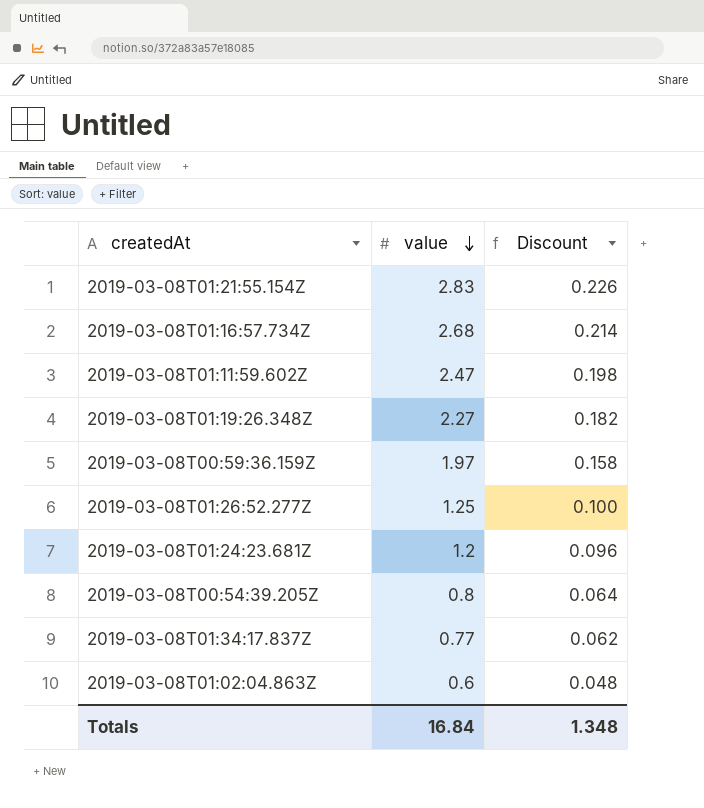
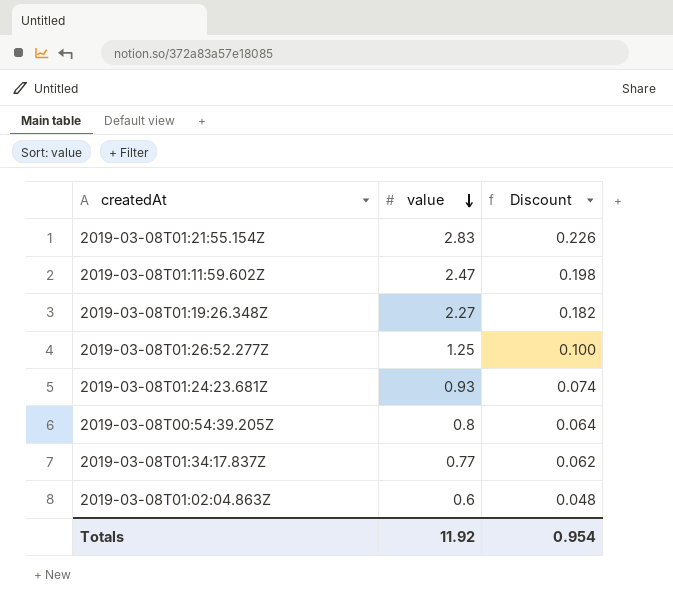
row 2019-03-08T01:16:57.734Z: 2.68 | 0.214 -> none
row 2019-03-08T00:59:36.159Z: 1.97 | 0.158 -> none
2019-03-08T01:24:23.681Z | value: 1.2 -> 0.93
2019-03-08T01:24:23.681Z | Discount: 0.096 -> 0.074
Totals | value: 16.84 -> 11.92
Totals | Discount: 1.348 -> 0.954

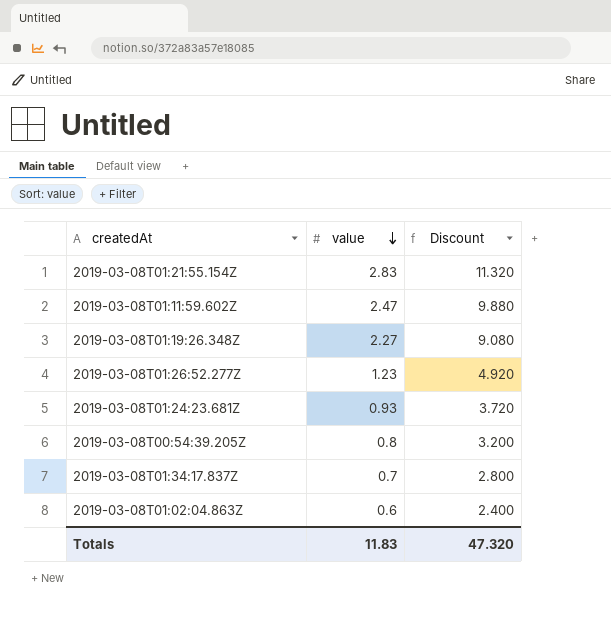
column Discount | formula: [value] * 0.08 -> [value] * 4
2019-03-08T01:26:52.277Z | value: 1.25 -> 1.23
2019-03-08T01:34:17.837Z | value: 0.77 -> 0.7
Totals | value: 11.92 -> 11.83
Totals | Discount: 0.954 -> 47.320

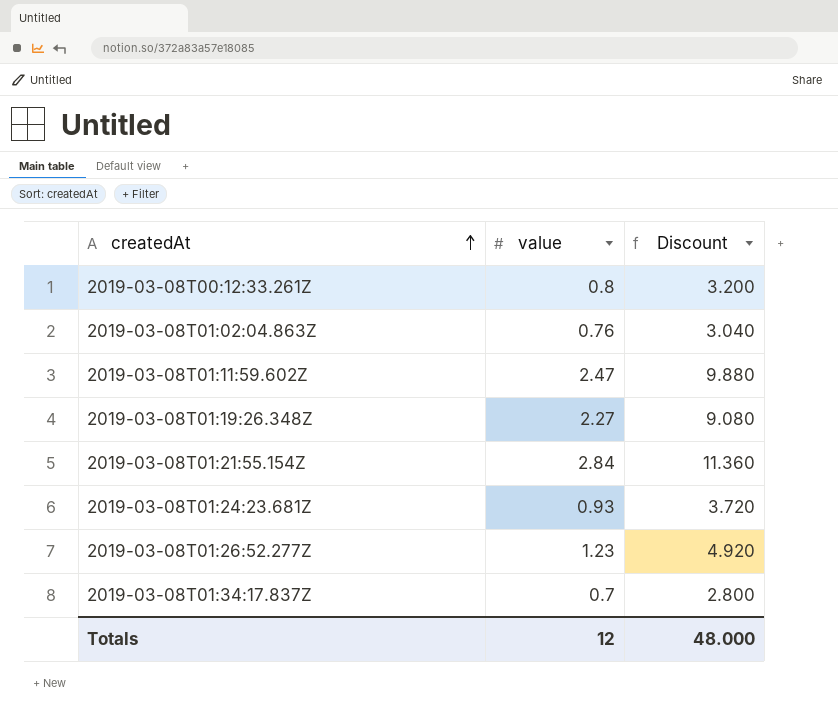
row order: value descending -> createdAt ascending
row 2019-03-08T00:54:39.205Z: 0.8 | 3.200 -> none
row 2019-03-08T00:12:33.261Z: none -> 0.8 | 3.200
2019-03-08T01:02:04.863Z | value: 0.6 -> 0.76
2019-03-08T01:02:04.863Z | Discount: 2.400 -> 3.040
2019-03-08T01:21:55.154Z | value: 2.83 -> 2.84
2019-03-08T01:21:55.154Z | Discount: 11.320 -> 11.360
Totals | value: 11.83 -> 12
Totals | Discount: 47.320 -> 48.000

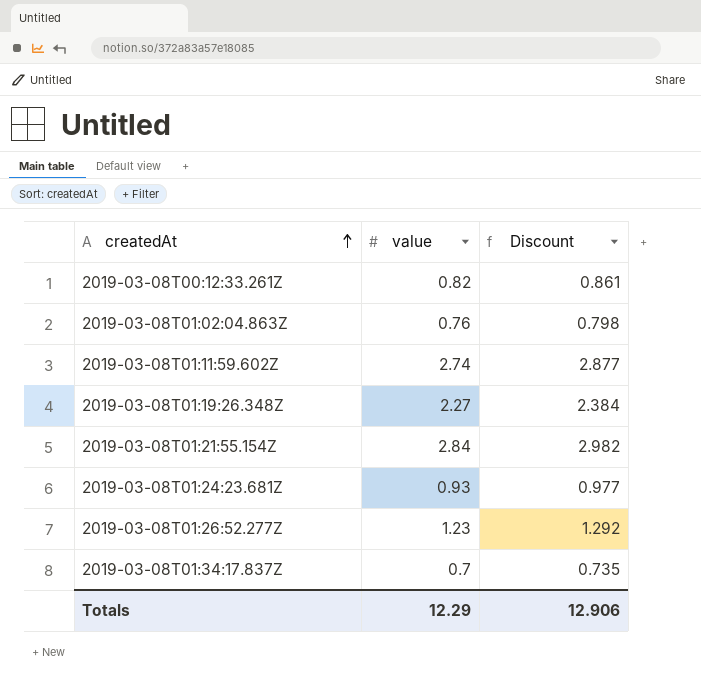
column Discount | formula: [value] * 4 -> [value] * 1.05
2019-03-08T00:12:33.261Z | value: 0.8 -> 0.82
2019-03-08T01:11:59.602Z | value: 2.47 -> 2.74
Totals | value: 12 -> 12.29
Totals | Discount: 48.000 -> 12.906

